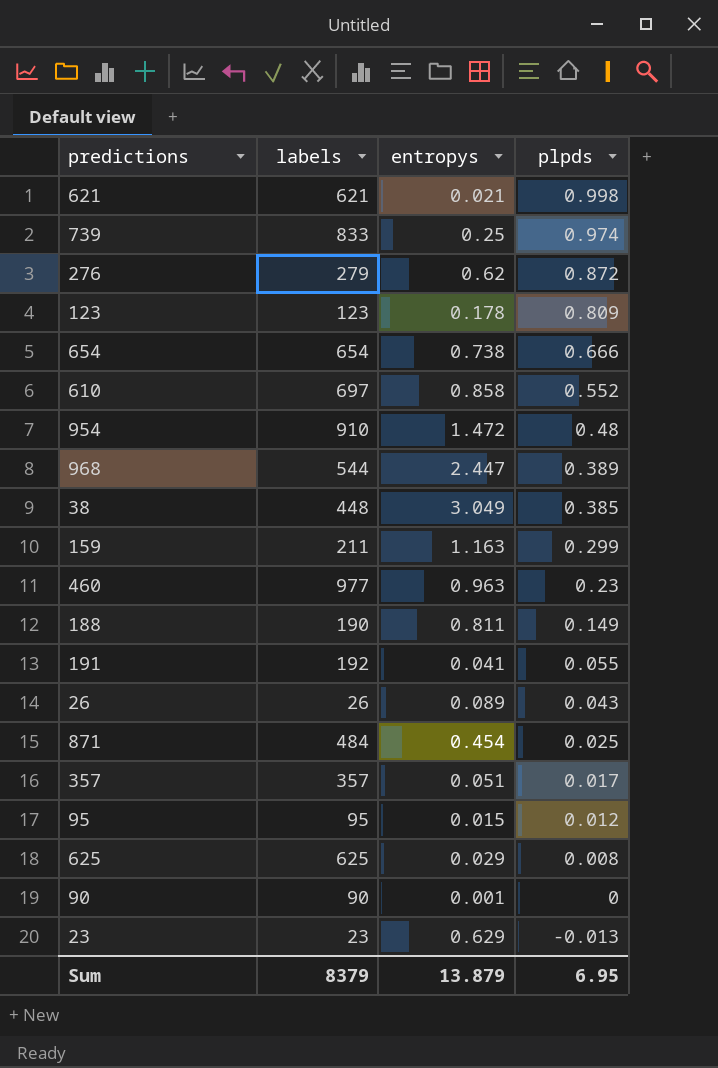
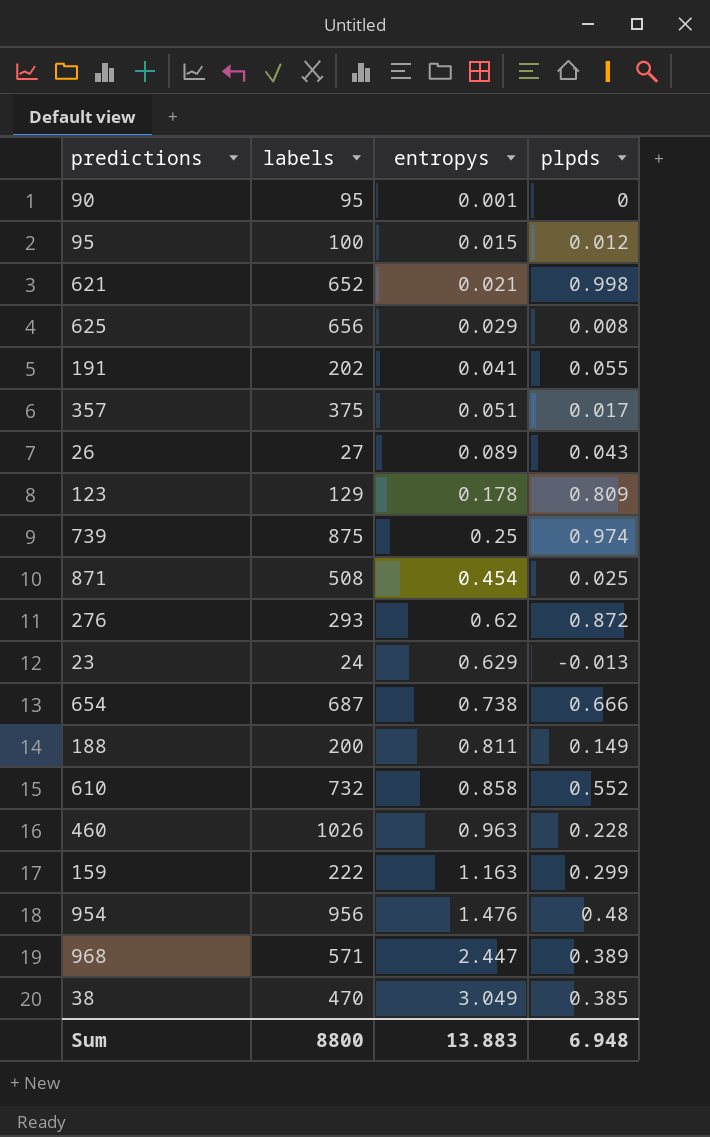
row order: plpds descending -> entropys ascending
90 | labels: 90 -> 95
95 | labels: 95 -> 100
621 | labels: 621 -> 652
625 | labels: 625 -> 656
191 | labels: 192 -> 202
357 | labels: 357 -> 375
26 | labels: 26 -> 27
123 | labels: 123 -> 129
739 | labels: 833 -> 875
871 | labels: 484 -> 508
276 | labels: 279 -> 293
23 | labels: 23 -> 24
654 | labels: 654 -> 687
188 | labels: 190 -> 200
610 | labels: 697 -> 732
460 | labels: 977 -> 1026
460 | plpds: 0.23 -> 0.228
159 | labels: 211 -> 222
954 | labels: 910 -> 956
954 | entropys: 1.472 -> 1.476
968 | labels: 544 -> 571
38 | labels: 448 -> 470
Sum | labels: 8379 -> 8800
Sum | entropys: 13.879 -> 13.883
Sum | plpds: 6.95 -> 6.948

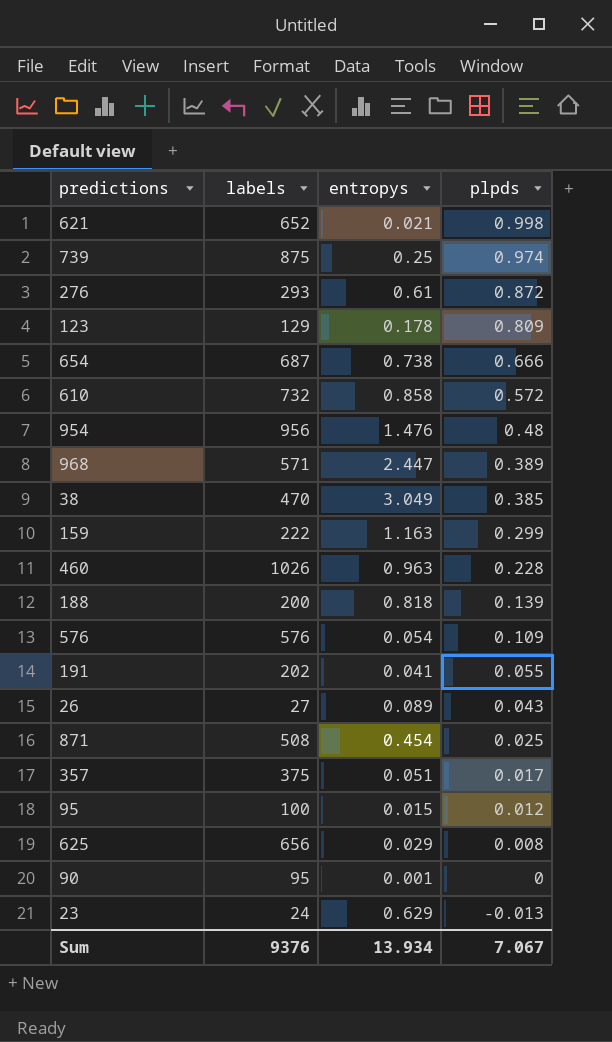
row order: entropys ascending -> plpds descending
276 | entropys: 0.62 -> 0.61
610 | plpds: 0.552 -> 0.572
188 | entropys: 0.811 -> 0.818
188 | plpds: 0.149 -> 0.139
row 576: none -> 576 | 0.054 | 0.109
Sum | labels: 8800 -> 9376
Sum | entropys: 13.883 -> 13.934
Sum | plpds: 6.948 -> 7.067

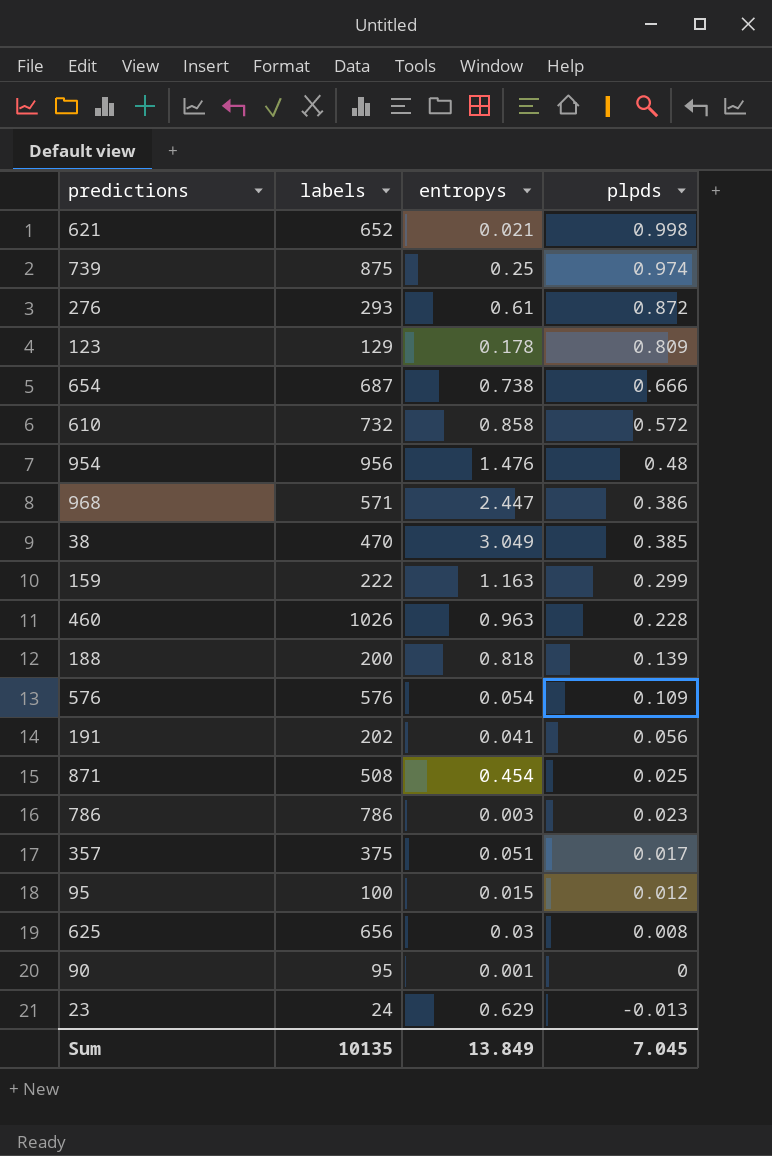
row 26: 27 | 0.089 | 0.043 -> none
968 | plpds: 0.389 -> 0.386
191 | plpds: 0.055 -> 0.056
row 786: none -> 786 | 0.003 | 0.023
625 | entropys: 0.029 -> 0.03
Sum | labels: 9376 -> 10135
Sum | entropys: 13.934 -> 13.849
Sum | plpds: 7.067 -> 7.045

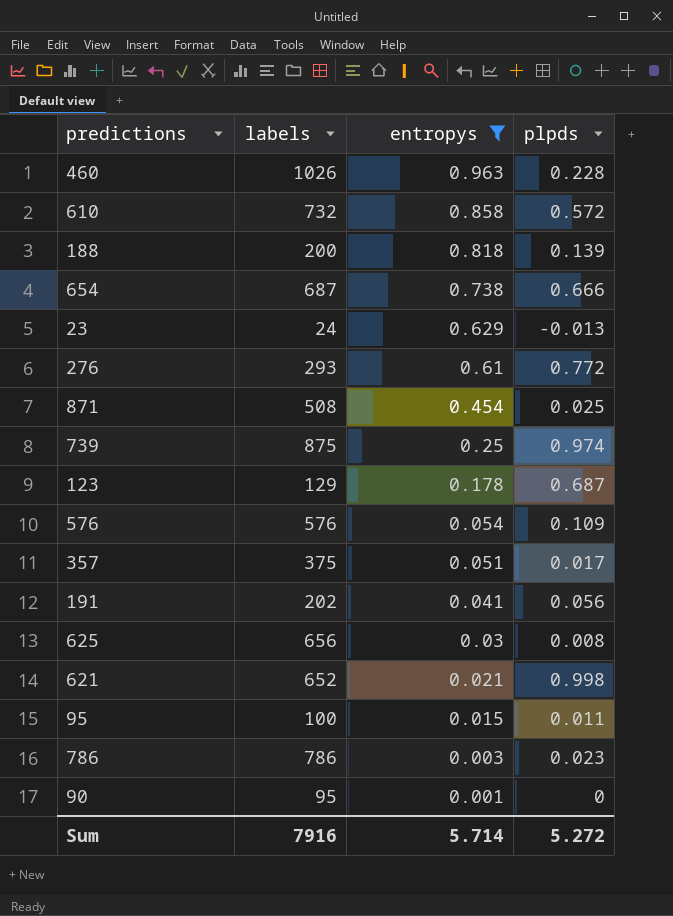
filter: none -> entropys <= 0.963
row order: plpds descending -> entropys descending
276 | plpds: 0.872 -> 0.772
123 | plpds: 0.809 -> 0.687
95 | plpds: 0.012 -> 0.011
Sum | labels: 10135 -> 7916
Sum | entropys: 13.849 -> 5.714
Sum | plpds: 7.045 -> 5.272

